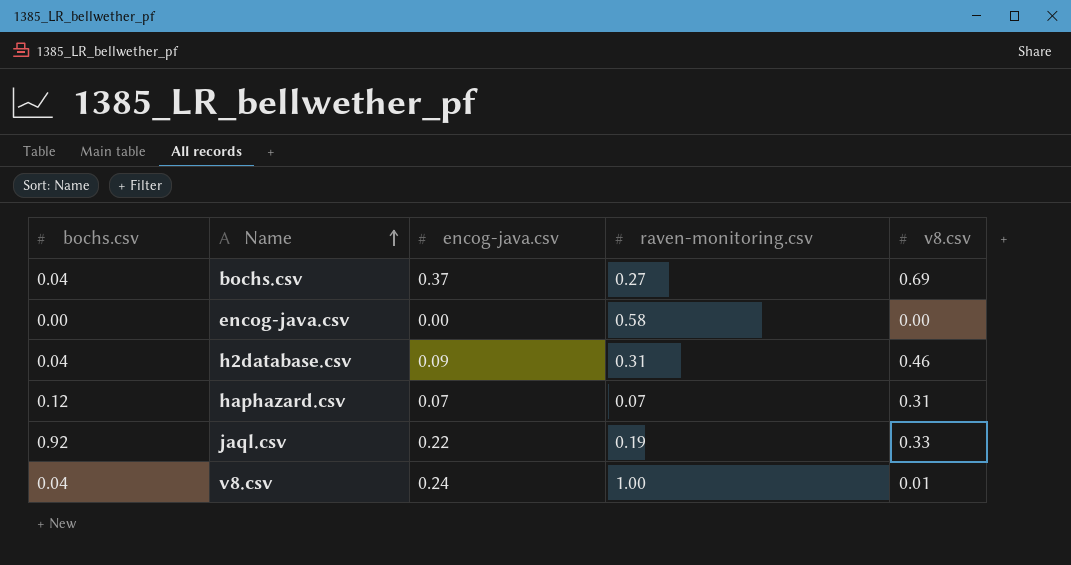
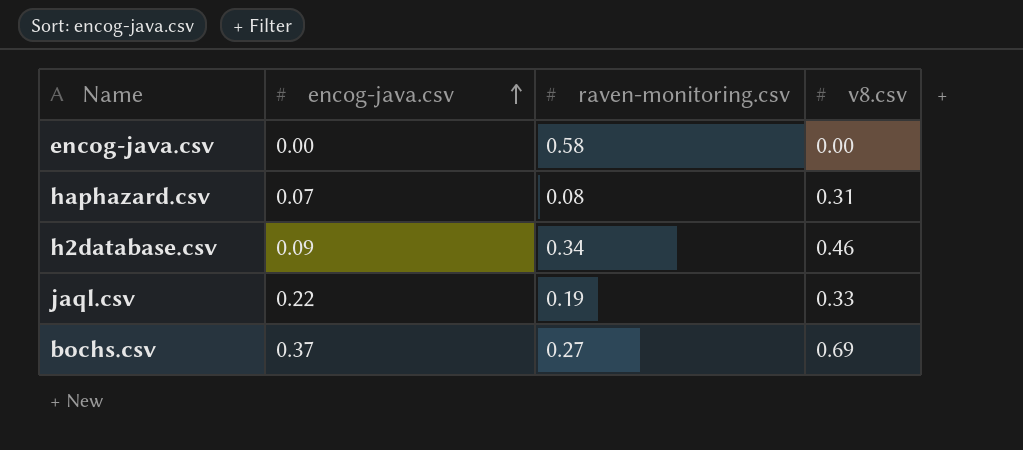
row order: Name ascending -> encog-java.csv ascending
column bochs.csv | position: 1 -> none
row v8.csv: 0.04 | 0.24 | 1.00 | 0.01 -> none
haphazard.csv | raven-monitoring.csv: 0.07 -> 0.08
h2database.csv | raven-monitoring.csv: 0.31 -> 0.34

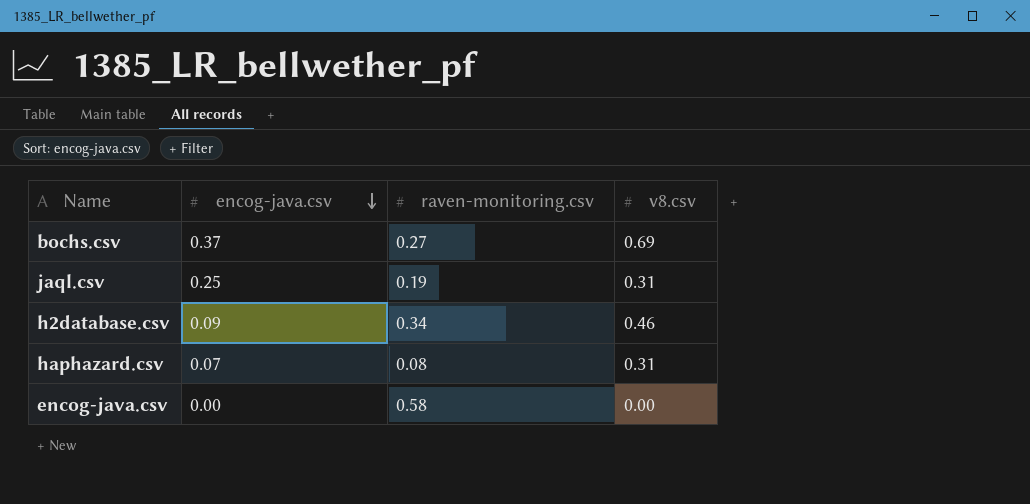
row order: encog-java.csv ascending -> encog-java.csv descending
jaql.csv | encog-java.csv: 0.22 -> 0.25
jaql.csv | v8.csv: 0.33 -> 0.31

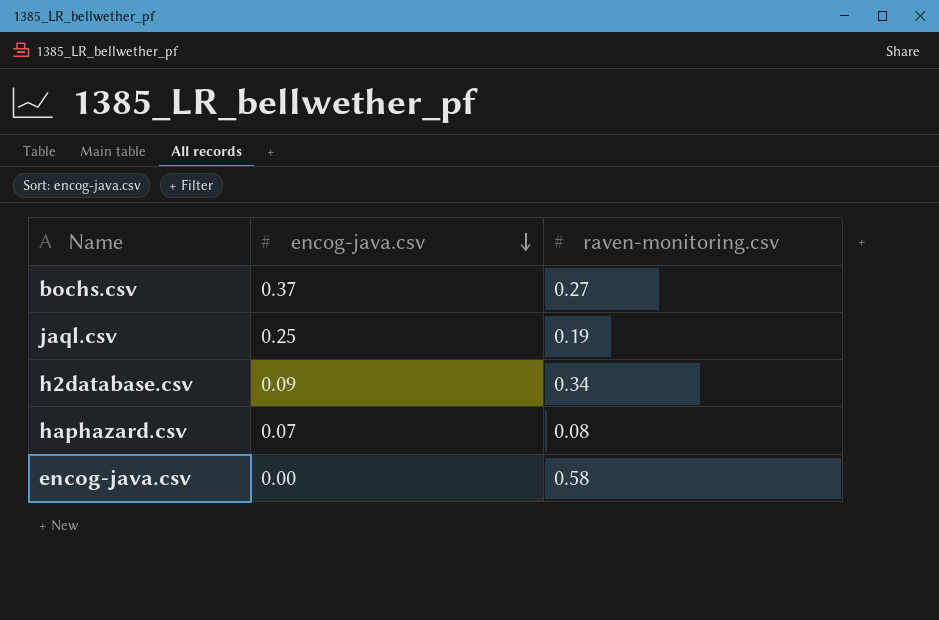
column v8.csv | position: 4 -> none

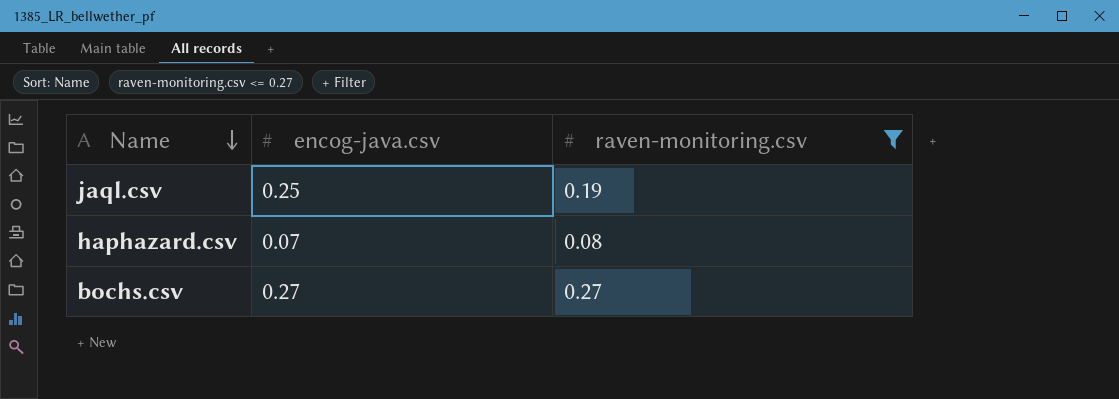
filter: none -> raven-monitoring.csv <= 0.27
row order: encog-java.csv descending -> Name descending
bochs.csv | encog-java.csv: 0.37 -> 0.27

